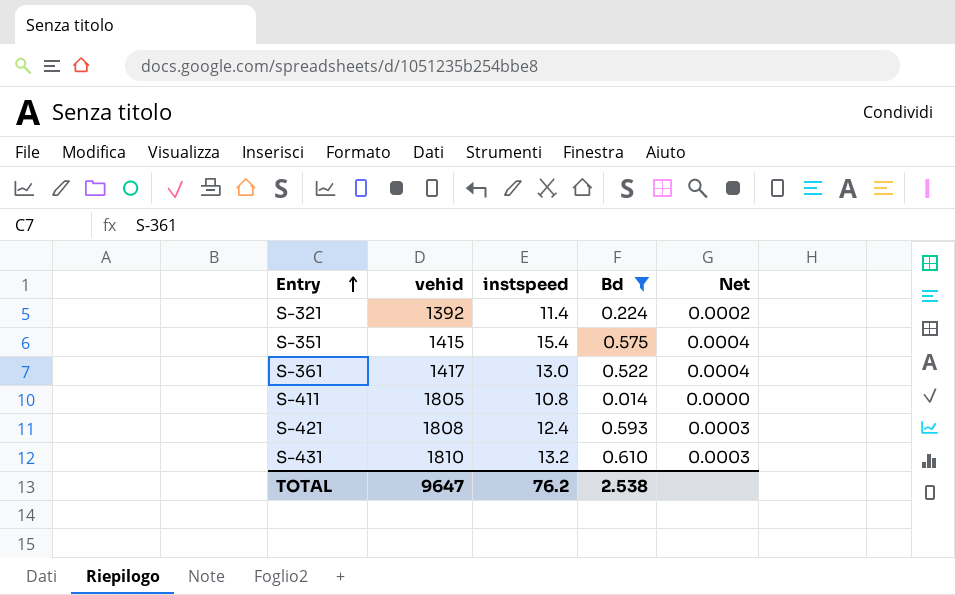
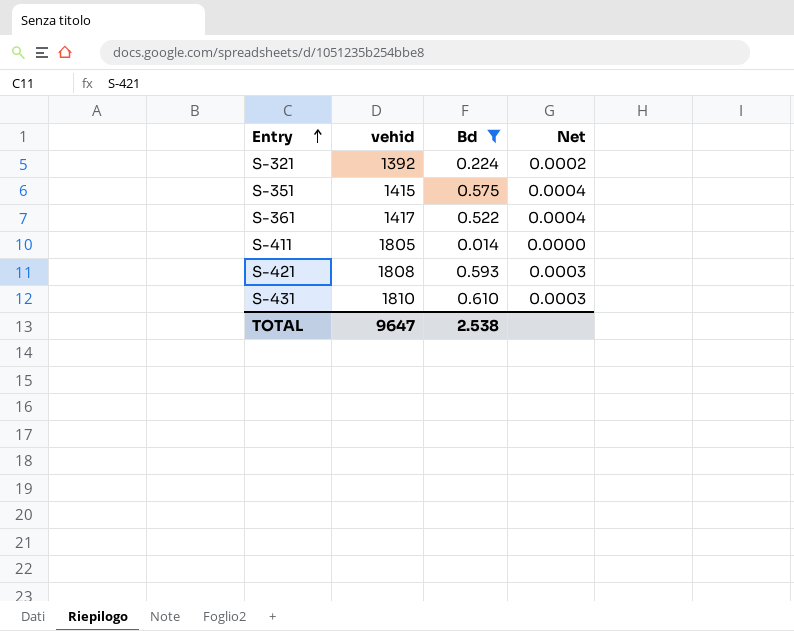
column instspeed | position: 3 -> none

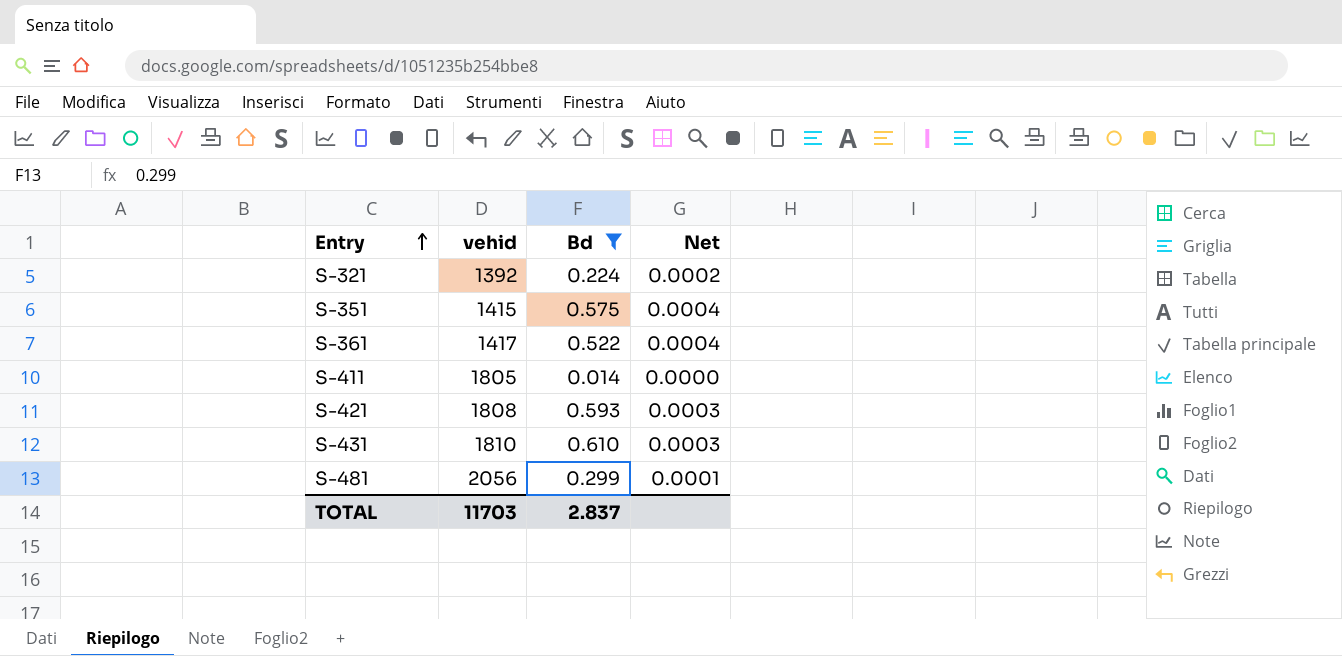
row S-481: none -> 2056 | 0.299 | 0.0001
TOTAL | vehid: 9647 -> 11703
TOTAL | Bd: 2.538 -> 2.837

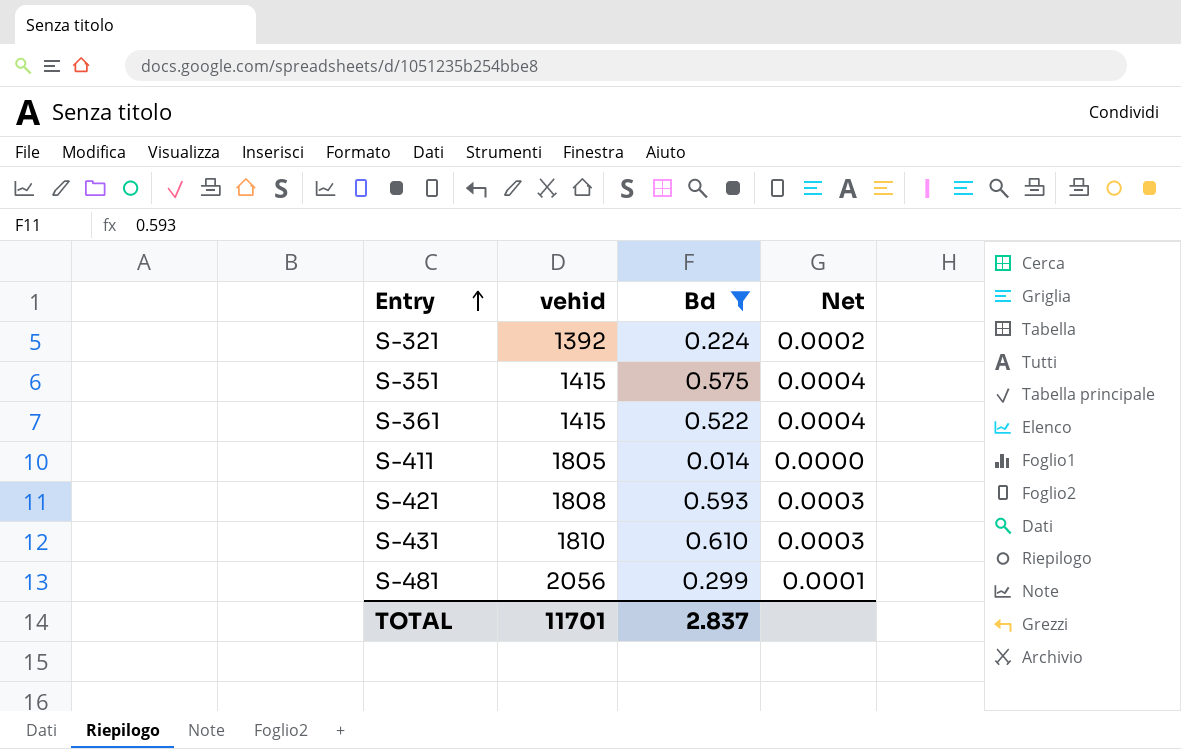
S-361 | vehid: 1417 -> 1415
TOTAL | vehid: 11703 -> 11701

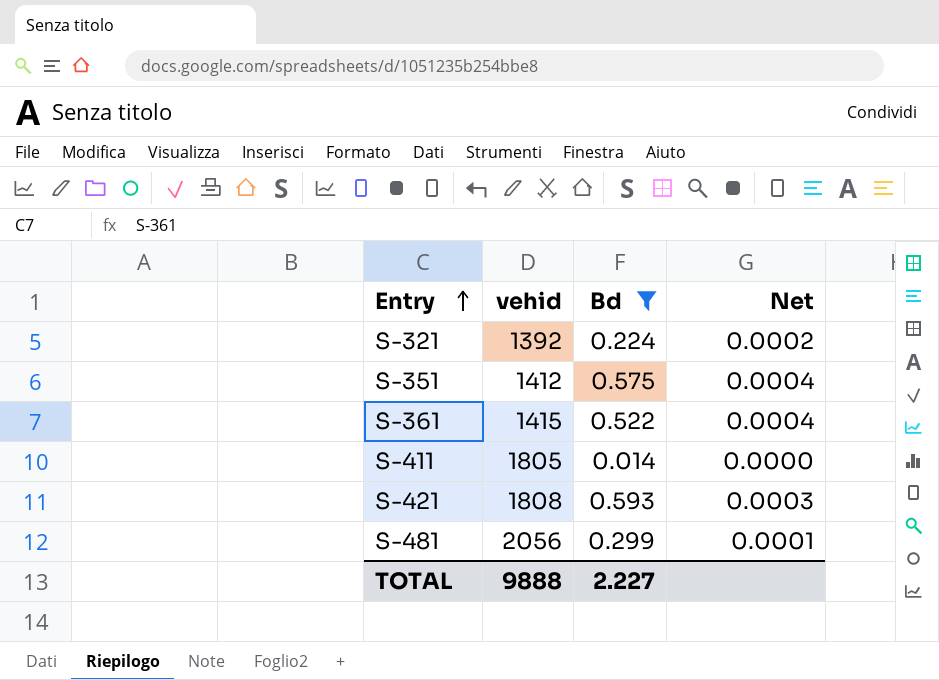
row S-431: 1810 | 0.610 | 0.0003 -> none
S-351 | vehid: 1415 -> 1412
TOTAL | vehid: 11701 -> 9888
TOTAL | Bd: 2.837 -> 2.227

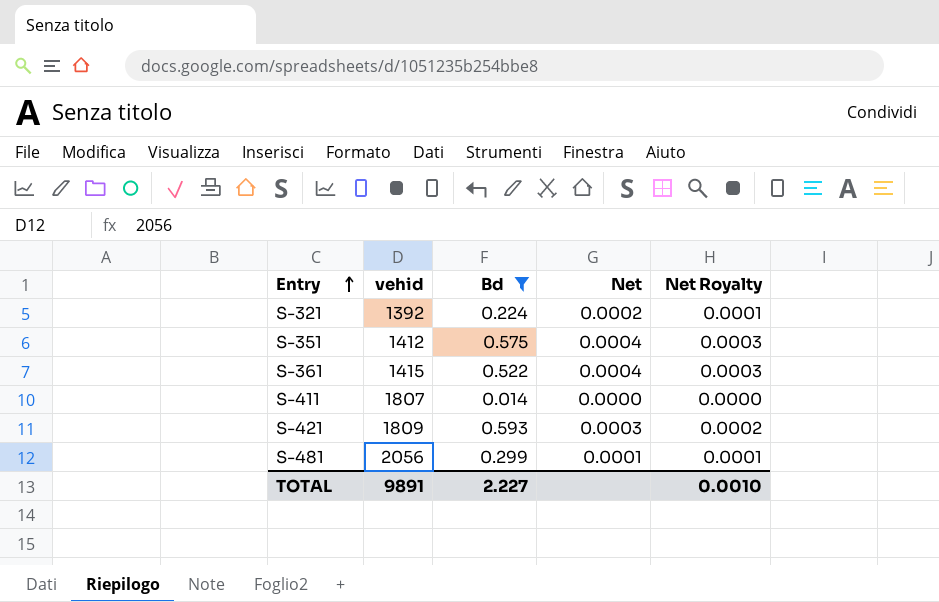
column Net Royalty | formula: none -> [Net] * 0.7
S-411 | vehid: 1805 -> 1807
S-421 | vehid: 1808 -> 1809
TOTAL | vehid: 9888 -> 9891

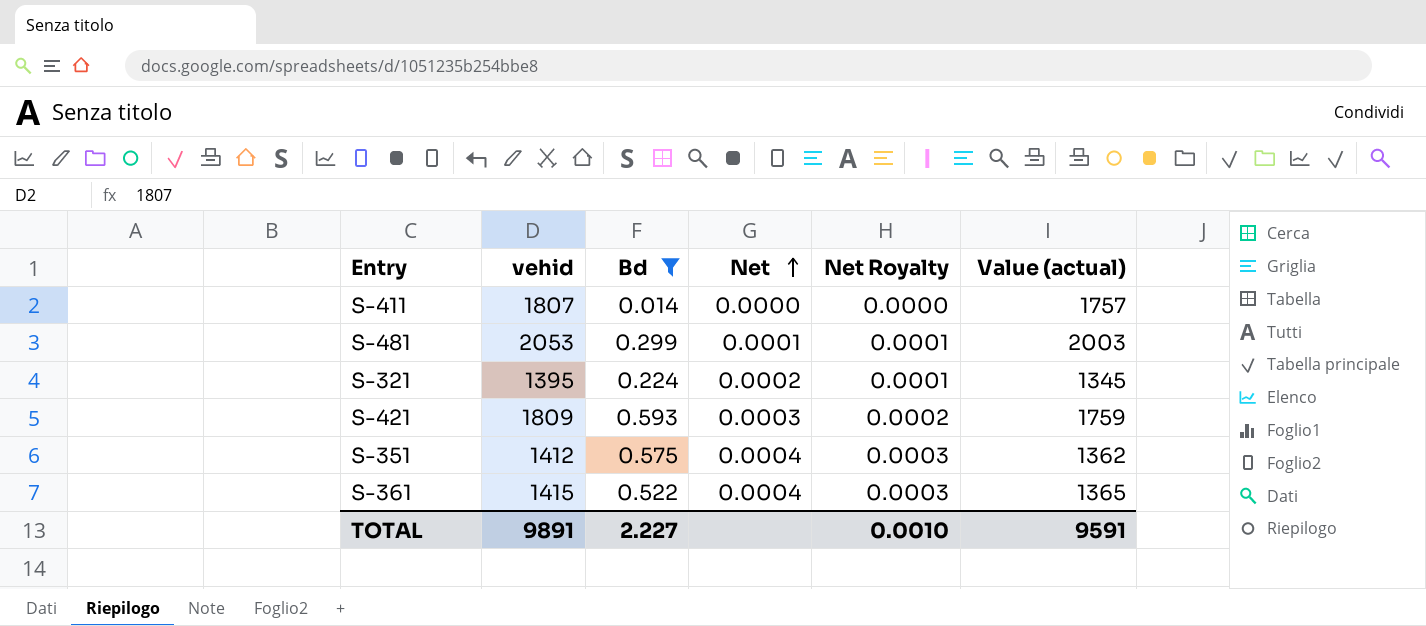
row order: Entry ascending -> Net ascending
column Value (actual) | formula: none -> [vehid] - 50
S-481 | vehid: 2056 -> 2053
S-321 | vehid: 1392 -> 1395

